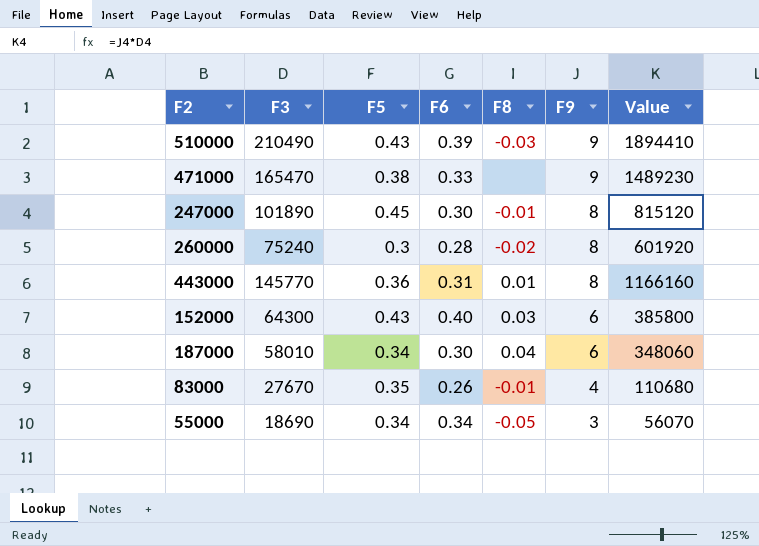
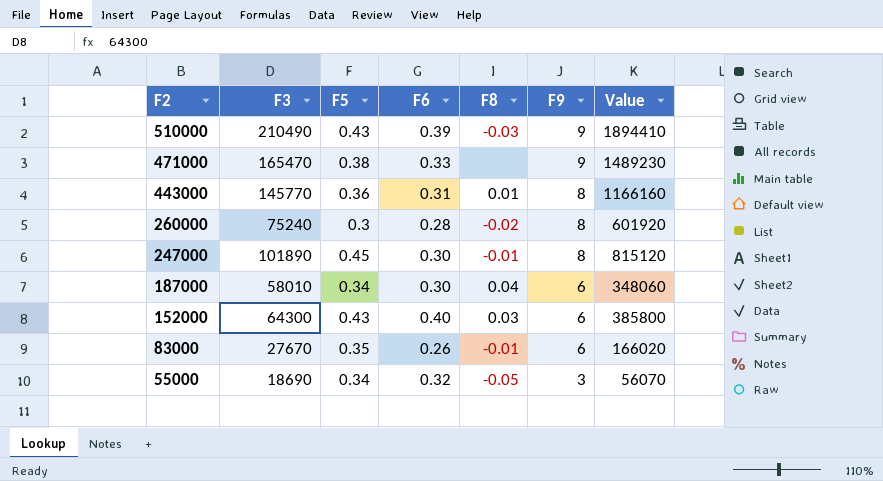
row order: F9 descending -> F2 descending
83000 | F9: 4 -> 6
83000 | Value: 110680 -> 166020
55000 | F6: 0.34 -> 0.32

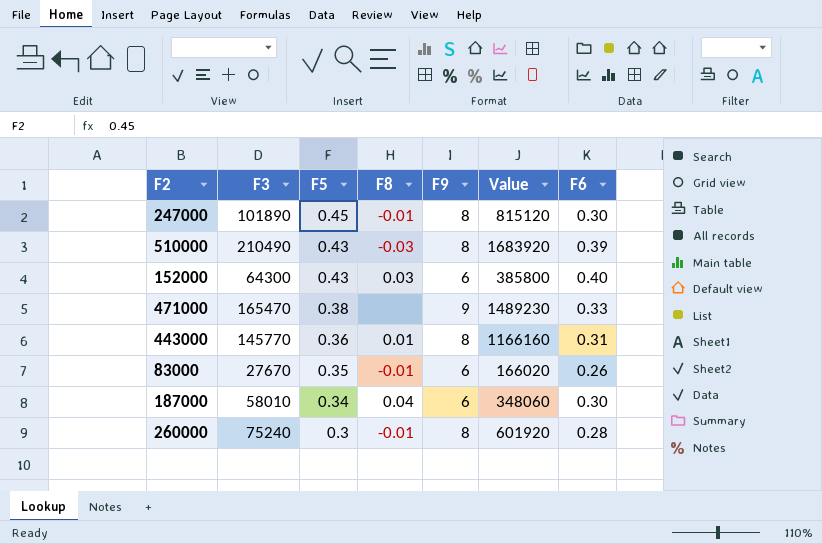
row order: F2 descending -> F5 descending
column F6 | position: 4 -> 7
row 55000: 18690 | 0.34 | 0.32 | -0.05 | 3 | 56070 -> none
510000 | F9: 9 -> 8
510000 | Value: 1894410 -> 1683920
260000 | F8: -0.02 -> -0.01

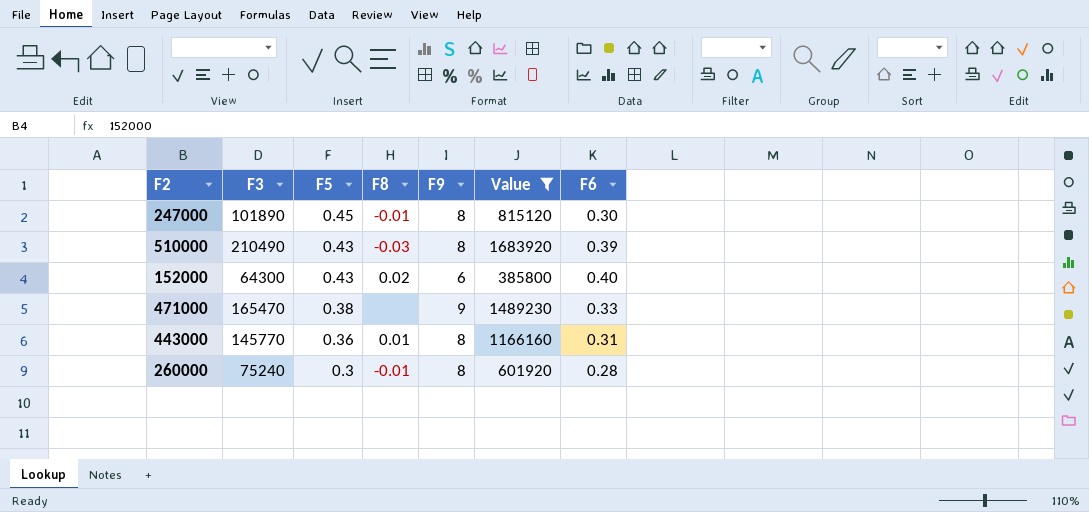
filter: none -> Value >= 385800
152000 | F8: 0.03 -> 0.02

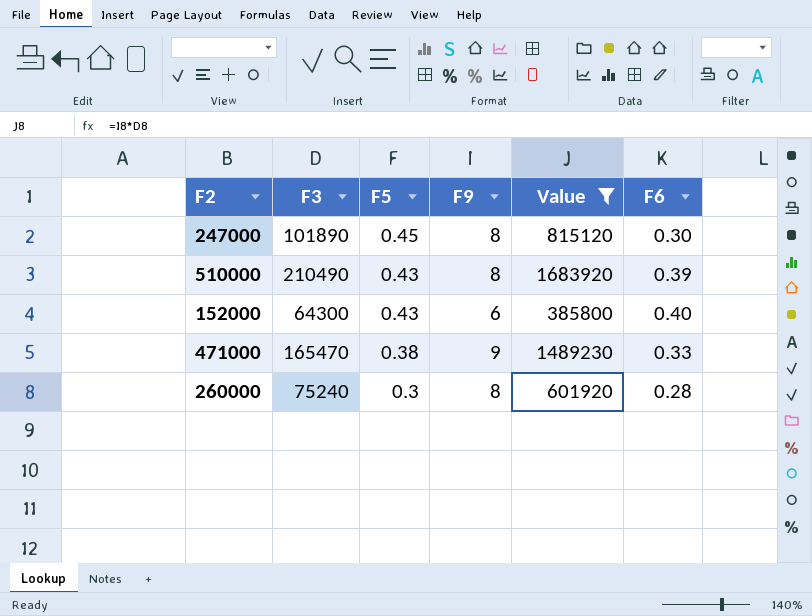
column F8 | position: 4 -> none
row 443000: 145770 | 0.36 | 0.01 | 8 | 1166160 | 0.31 -> none

